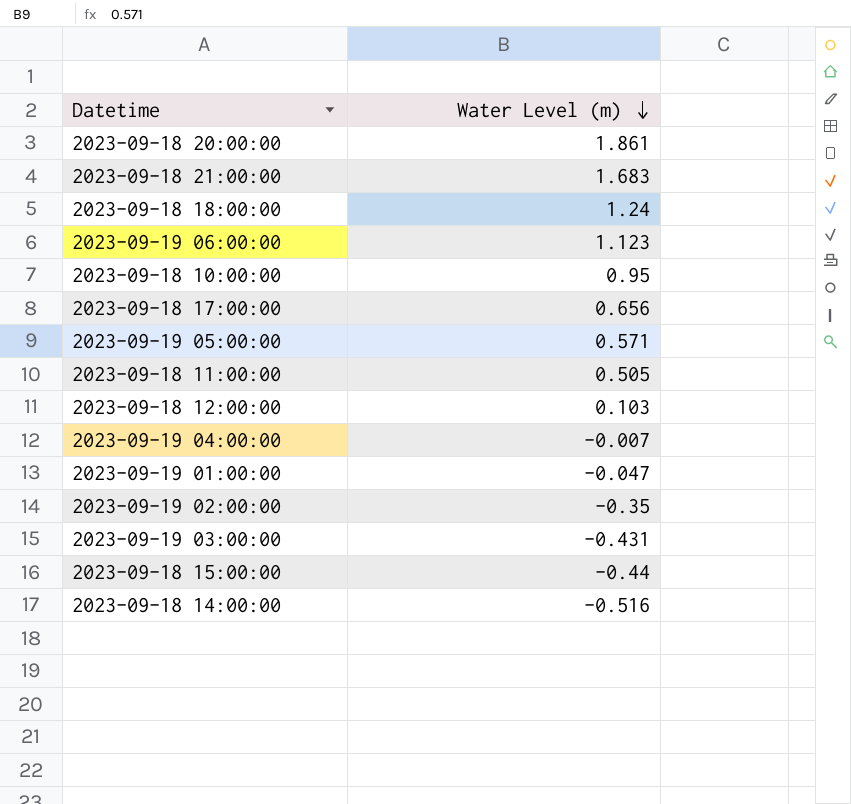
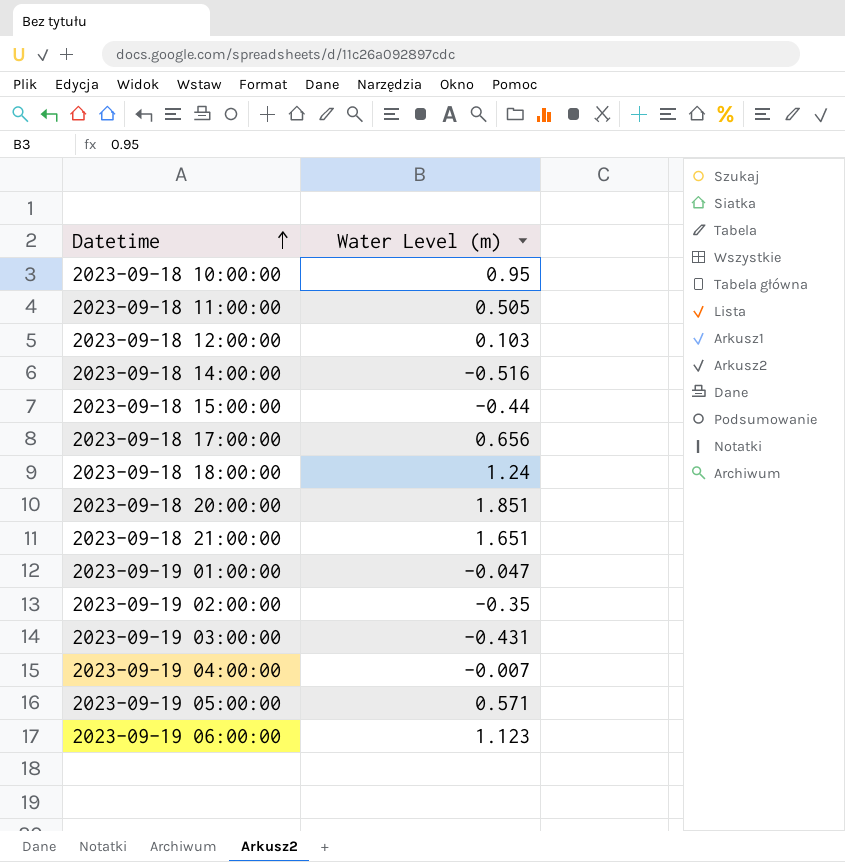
row order: Water Level (m) descending -> Datetime ascending
2023-09-18 20:00:00 | Water Level (m): 1.861 -> 1.851
2023-09-18 21:00:00 | Water Level (m): 1.683 -> 1.651

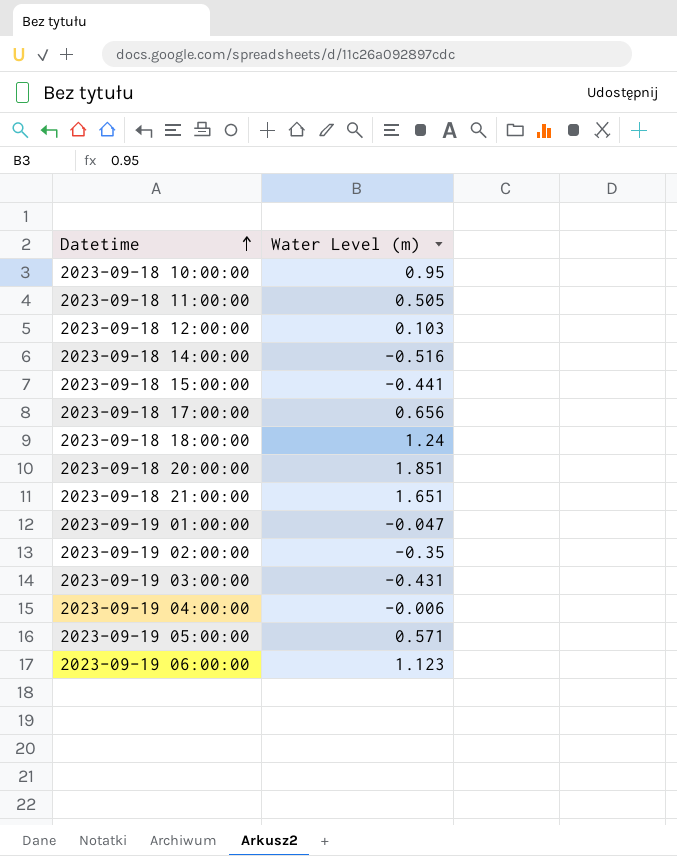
2023-09-18 15:00:00 | Water Level (m): -0.44 -> -0.441
2023-09-19 04:00:00 | Water Level (m): -0.007 -> -0.006

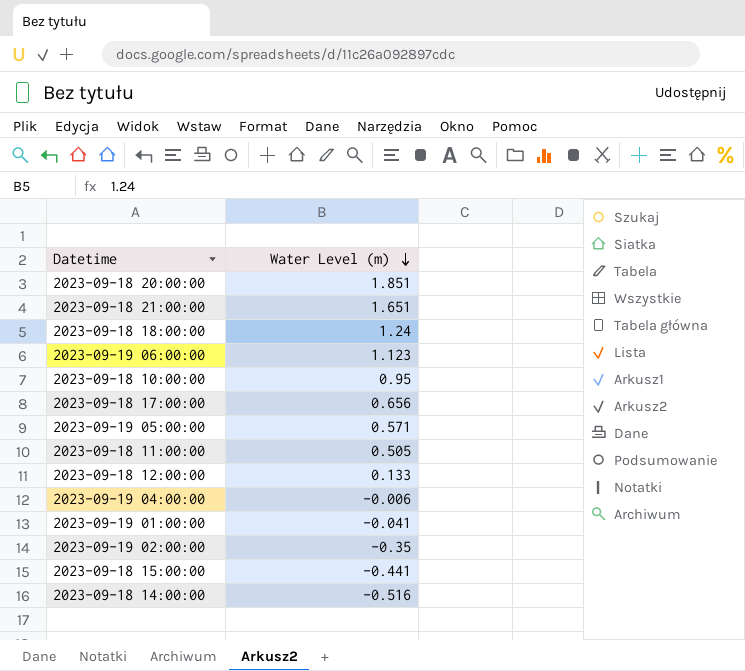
row order: Datetime ascending -> Water Level (m) descending
row 2023-09-19 03:00:00: -0.431 -> none
2023-09-18 12:00:00 | Water Level (m): 0.103 -> 0.133
2023-09-19 01:00:00 | Water Level (m): -0.047 -> -0.041

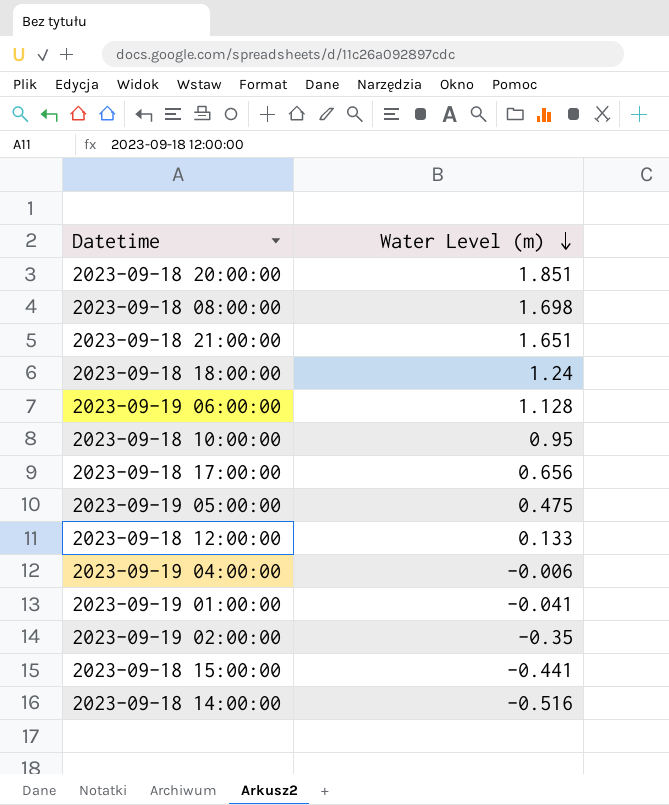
row 2023-09-18 11:00:00: 0.505 -> none
row 2023-09-18 08:00:00: none -> 1.698
2023-09-19 06:00:00 | Water Level (m): 1.123 -> 1.128
2023-09-19 05:00:00 | Water Level (m): 0.571 -> 0.475

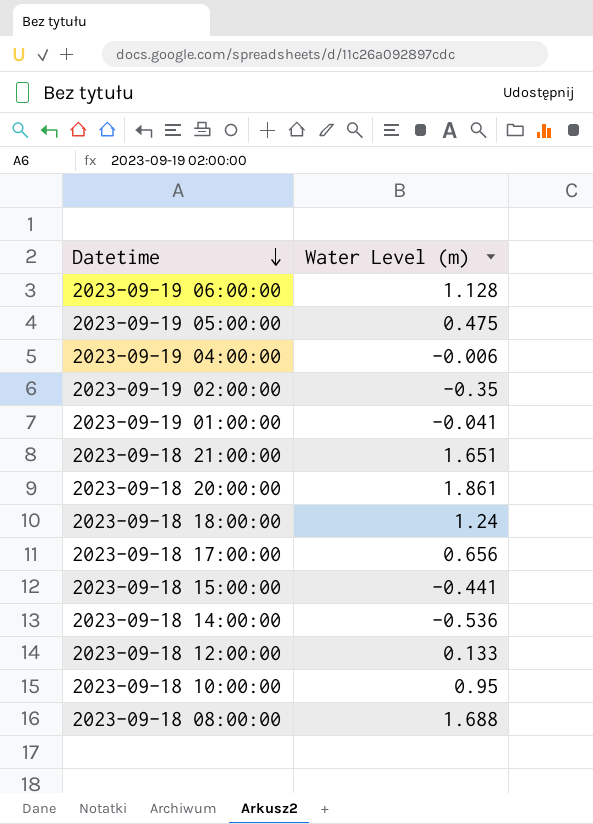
row order: Water Level (m) descending -> Datetime descending
2023-09-18 20:00:00 | Water Level (m): 1.851 -> 1.861
2023-09-18 14:00:00 | Water Level (m): -0.516 -> -0.536
2023-09-18 08:00:00 | Water Level (m): 1.698 -> 1.688

